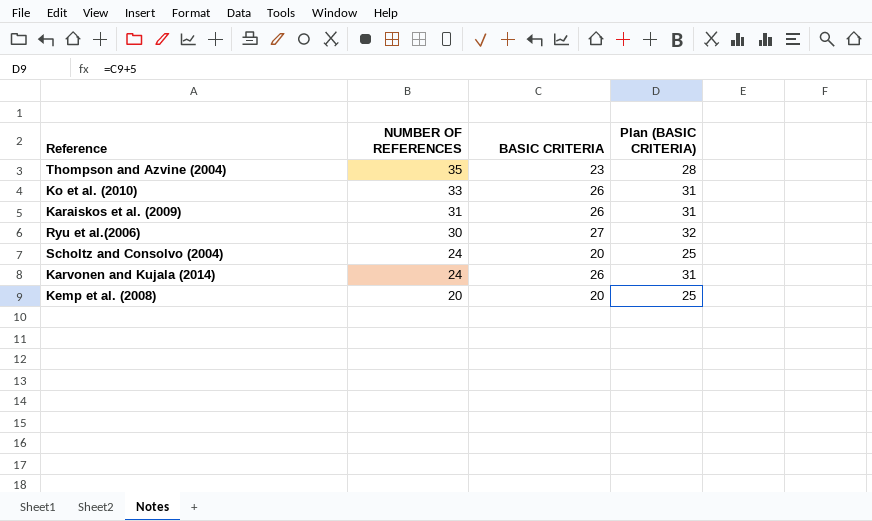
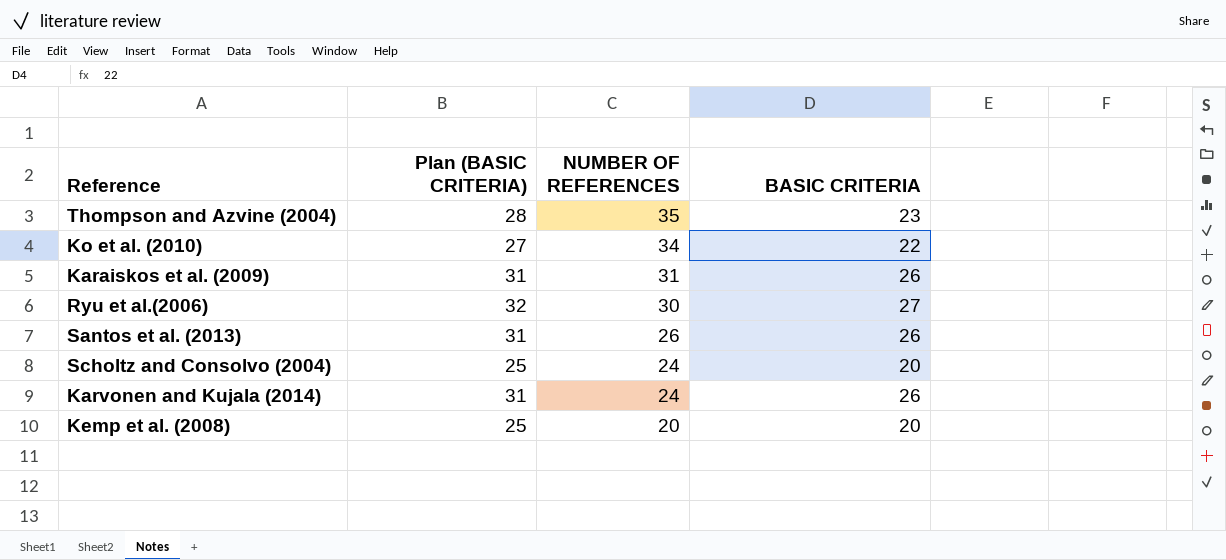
column Plan (BASIC CRITERIA) | position: 4 -> 2
Ko et al. (2010) | Plan (BASIC CRITERIA): 31 -> 27
Ko et al. (2010) | NUMBER OF REFERENCES: 33 -> 34
Ko et al. (2010) | BASIC CRITERIA: 26 -> 22
row Santos et al. (2013): none -> 31 | 26 | 26

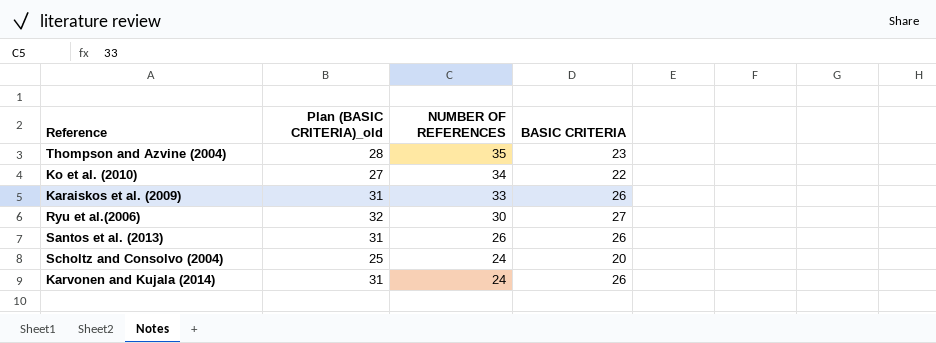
column name: Plan (BASIC CRITERIA) -> Plan (BASIC CRITERIA)_old
row Kemp et al. (2008): 25 | 20 | 20 -> none
Karaiskos et al. (2009) | NUMBER OF REFERENCES: 31 -> 33

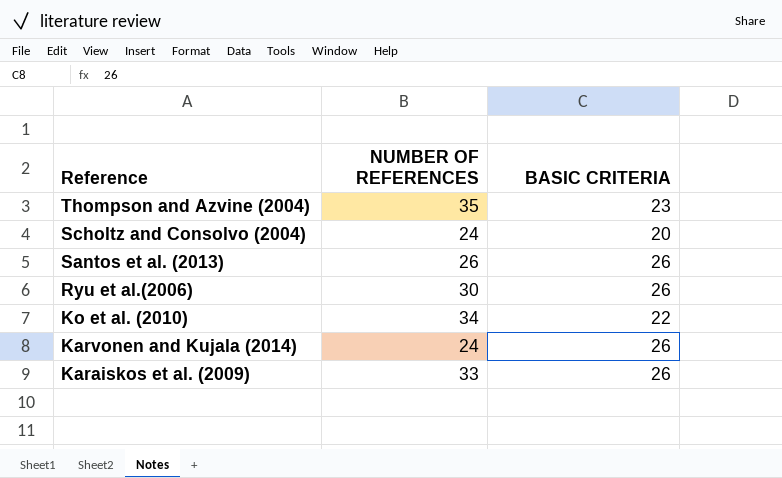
row order: NUMBER OF REFERENCES descending -> Reference descending
column Plan (BASIC CRITERIA)_old | formula: [BASIC CRITERIA] + 5 -> none
Ryu et al.(2006) | BASIC CRITERIA: 27 -> 26

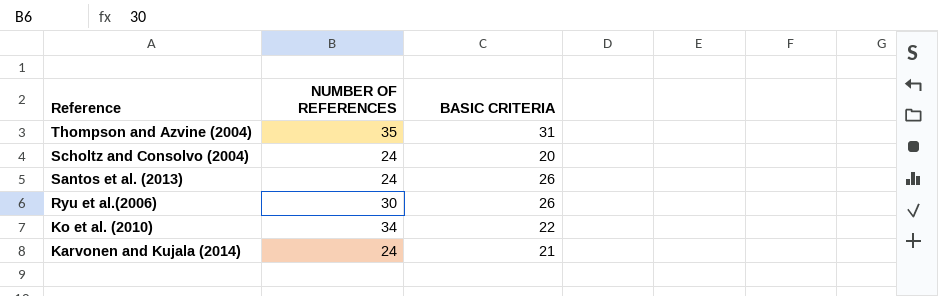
row Karaiskos et al. (2009): 33 | 26 -> none
Thompson and Azvine (2004) | BASIC CRITERIA: 23 -> 31
Santos et al. (2013) | NUMBER OF REFERENCES: 26 -> 24
Karvonen and Kujala (2014) | BASIC CRITERIA: 26 -> 21

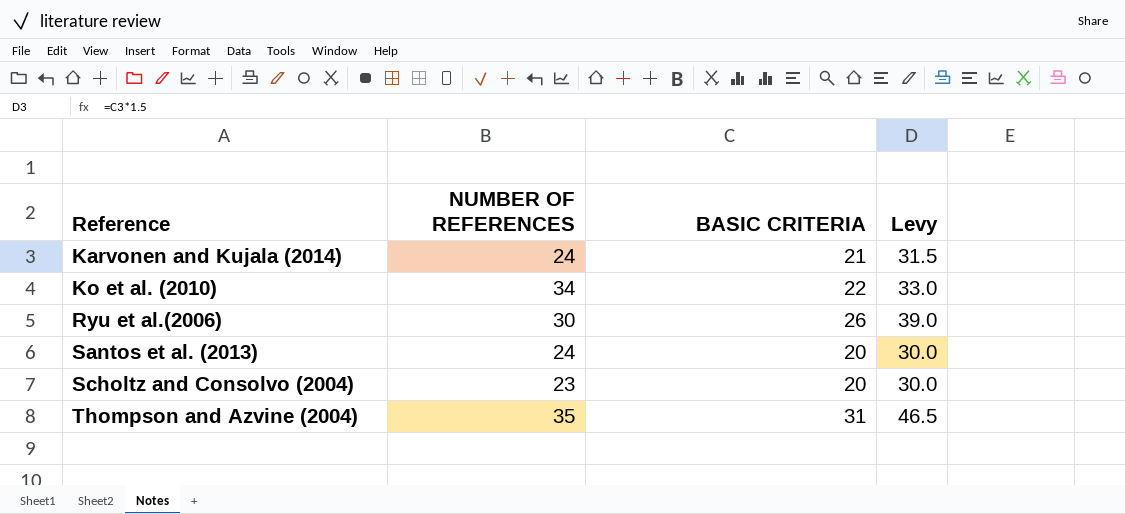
row order: Reference descending -> Reference ascending
column Levy | formula: none -> [BASIC CRITERIA] * 1.5
Santos et al. (2013) | BASIC CRITERIA: 26 -> 20
Scholtz and Consolvo (2004) | NUMBER OF REFERENCES: 24 -> 23

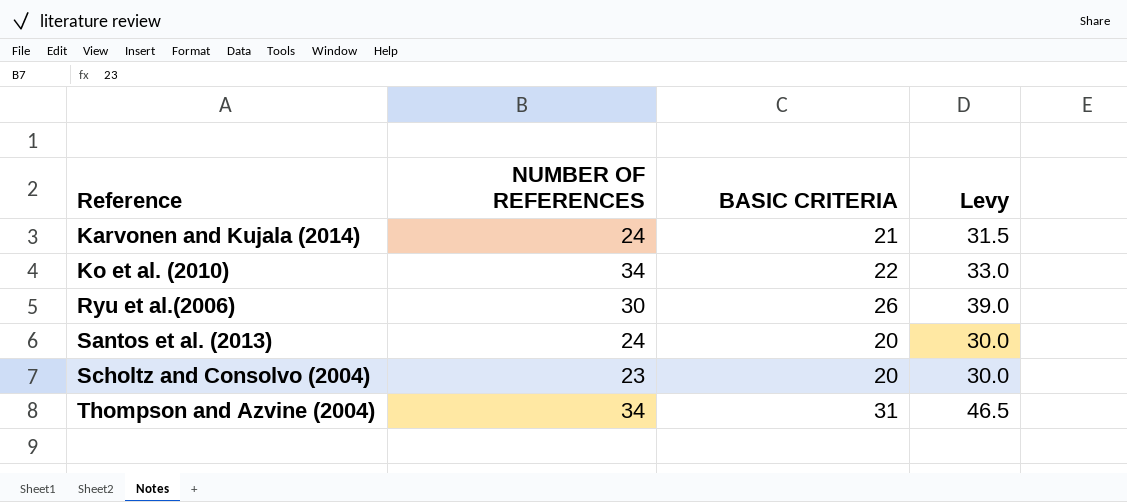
Thompson and Azvine (2004) | NUMBER OF REFERENCES: 35 -> 34

